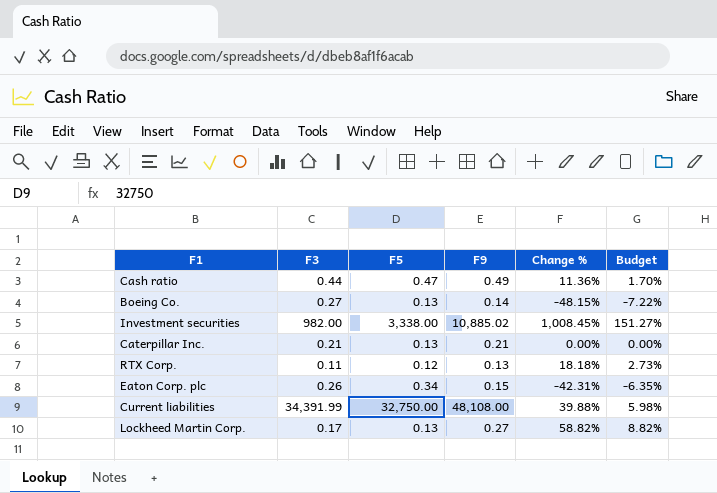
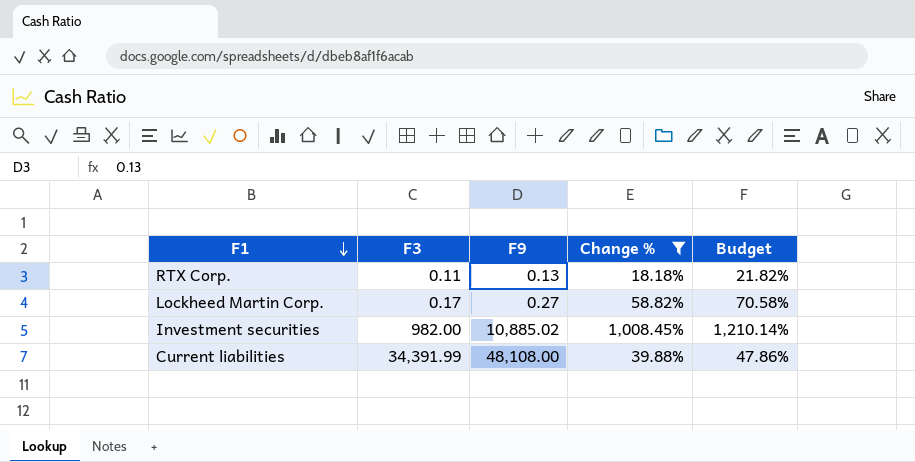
filter: none -> Change % >= 18.18%
row order: none -> F1 descending
column F5 | position: 3 -> none
column Budget | formula: [Change %] * 0.15 -> [Change %] * 1.2

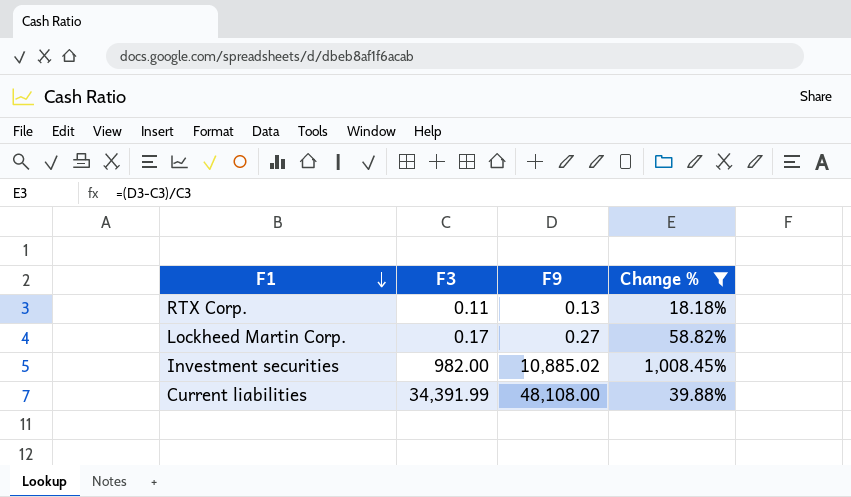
column Budget | formula: [Change %] * 1.2 -> none

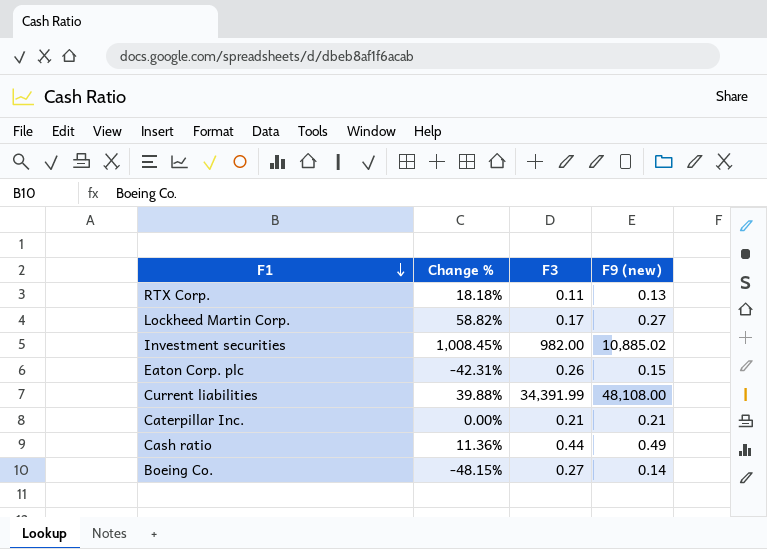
filter: Change % >= 18.18% -> none
column Change % | position: 4 -> 2
column name: F9 -> F9 (new)

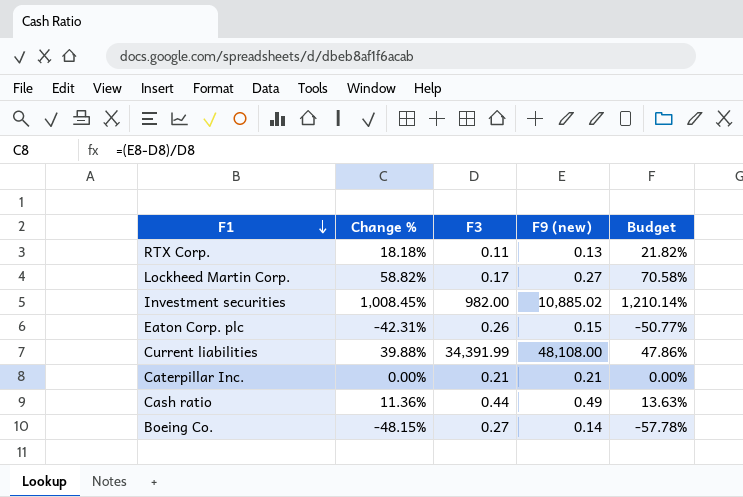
column Budget | formula: none -> [Change %] * 1.2

